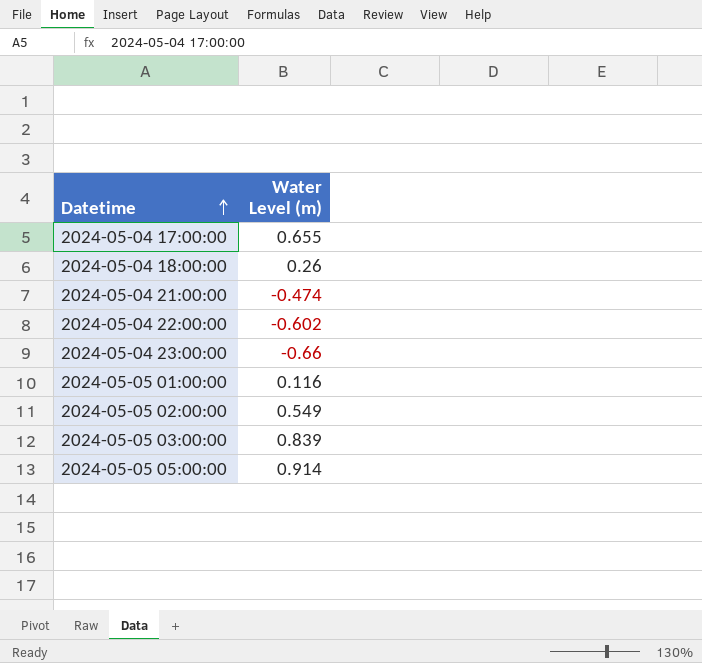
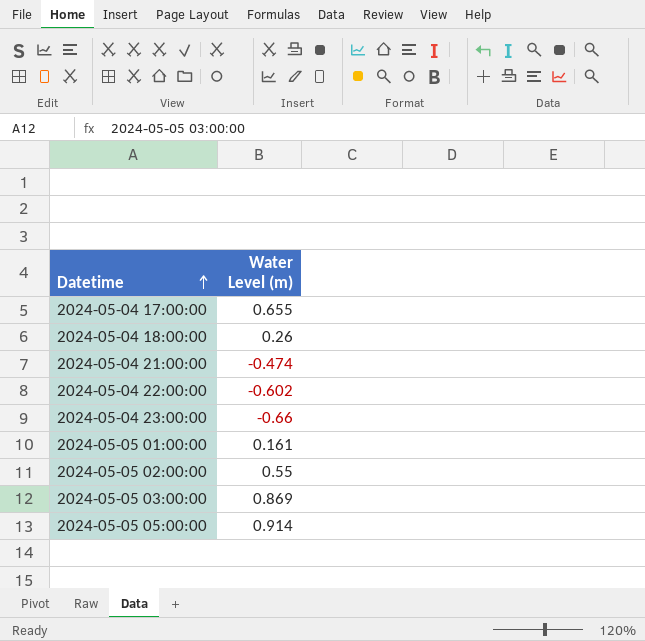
2024-05-05 01:00:00 | Water Level (m): 0.116 -> 0.161
2024-05-05 02:00:00 | Water Level (m): 0.549 -> 0.55
2024-05-05 03:00:00 | Water Level (m): 0.839 -> 0.869

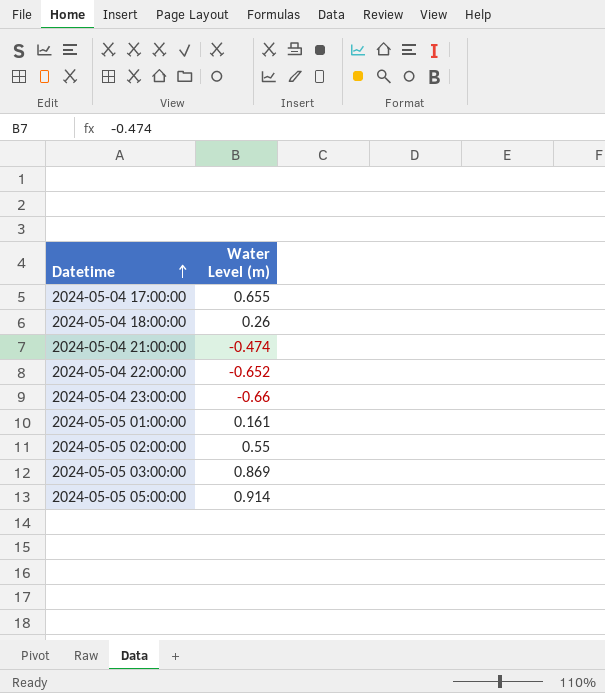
2024-05-04 22:00:00 | Water Level (m): -0.602 -> -0.652

